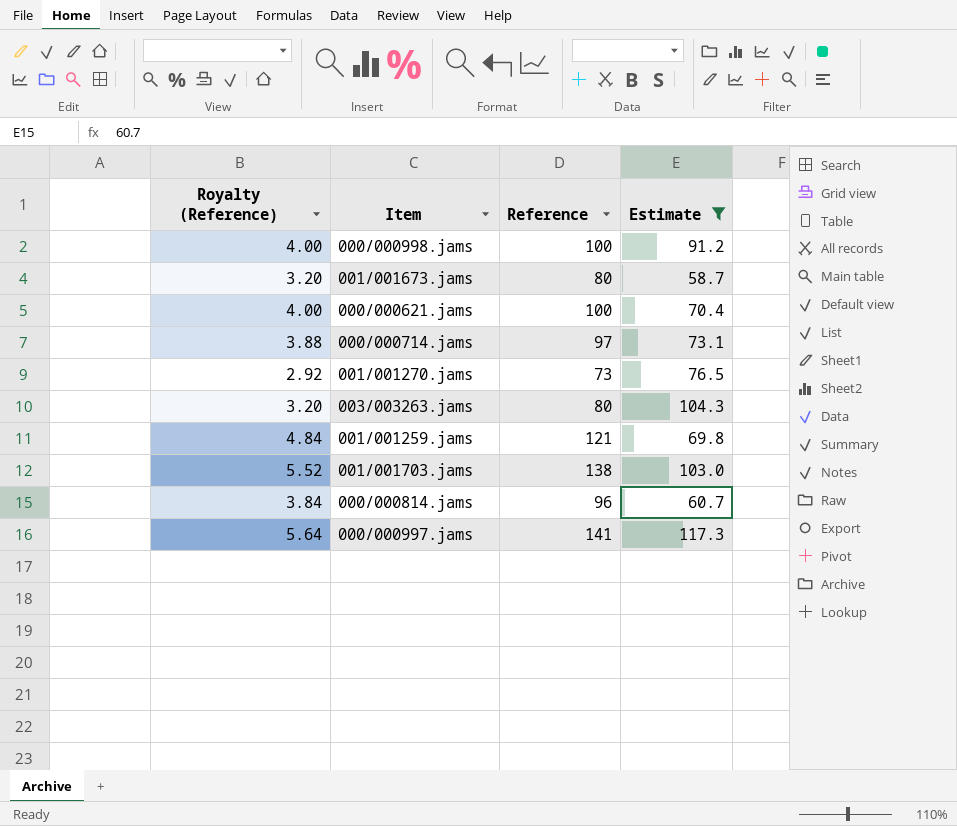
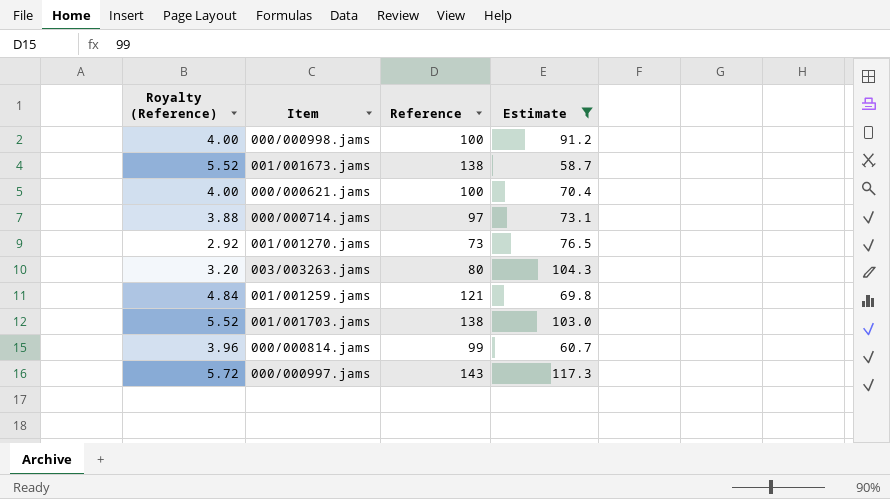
001/001673.jams | Royalty (Reference): 3.20 -> 5.52
001/001673.jams | Reference: 80 -> 138
000/000814.jams | Royalty (Reference): 3.84 -> 3.96
000/000814.jams | Reference: 96 -> 99
000/000997.jams | Royalty (Reference): 5.64 -> 5.72
000/000997.jams | Reference: 141 -> 143

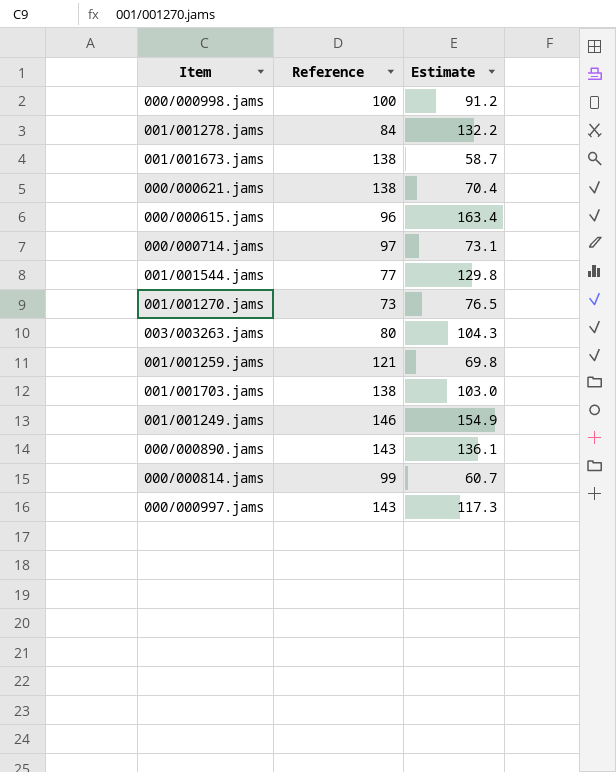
filter: Estimate <= 117.3 -> none
column Royalty (Reference) | formula: [Reference] * 0.04 -> none
000/000621.jams | Reference: 100 -> 138

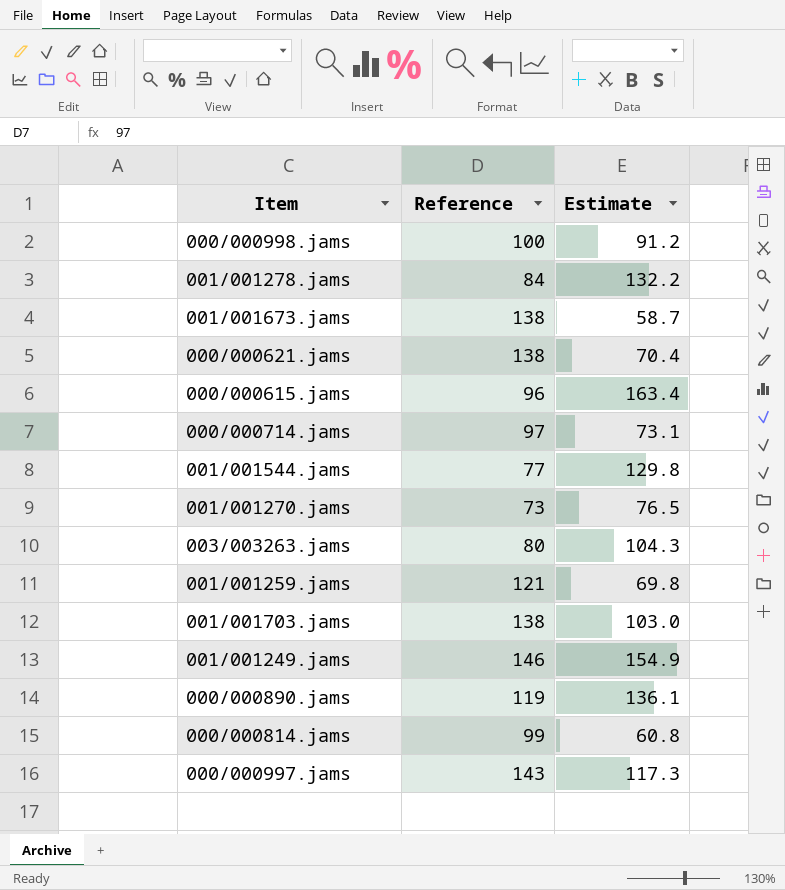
000/000890.jams | Reference: 143 -> 119
000/000814.jams | Estimate: 60.7 -> 60.8

